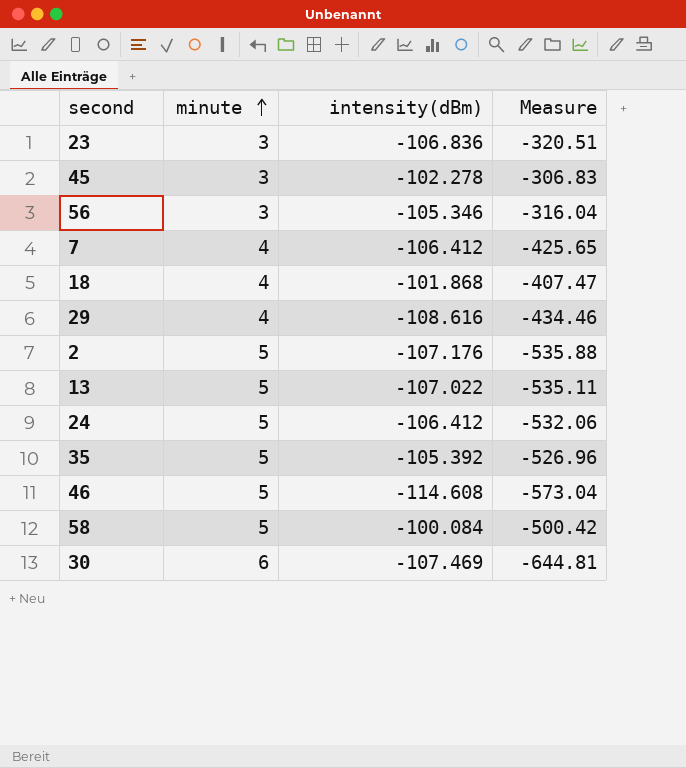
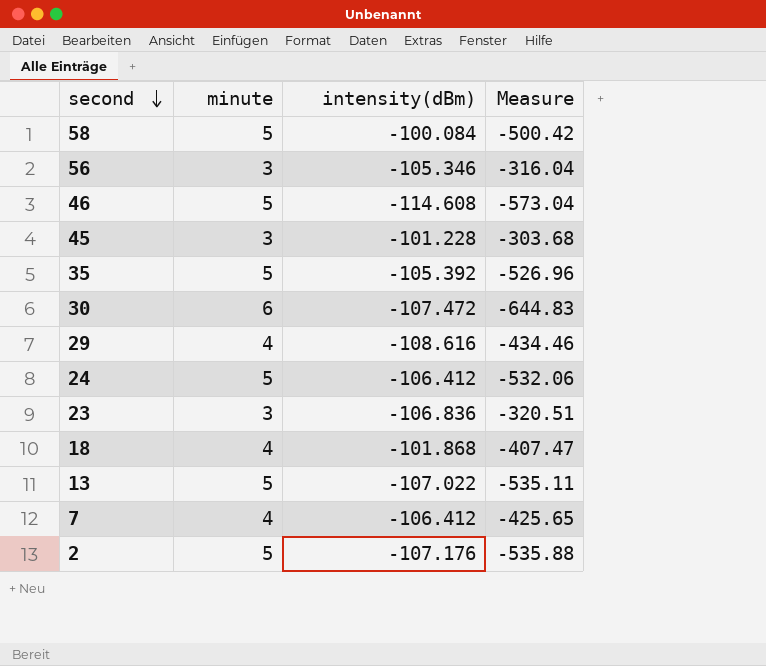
row order: minute ascending -> second descending
45 | intensity(dBm): -102.278 -> -101.228
45 | Measure: -306.83 -> -303.68
30 | intensity(dBm): -107.469 -> -107.472
30 | Measure: -644.81 -> -644.83

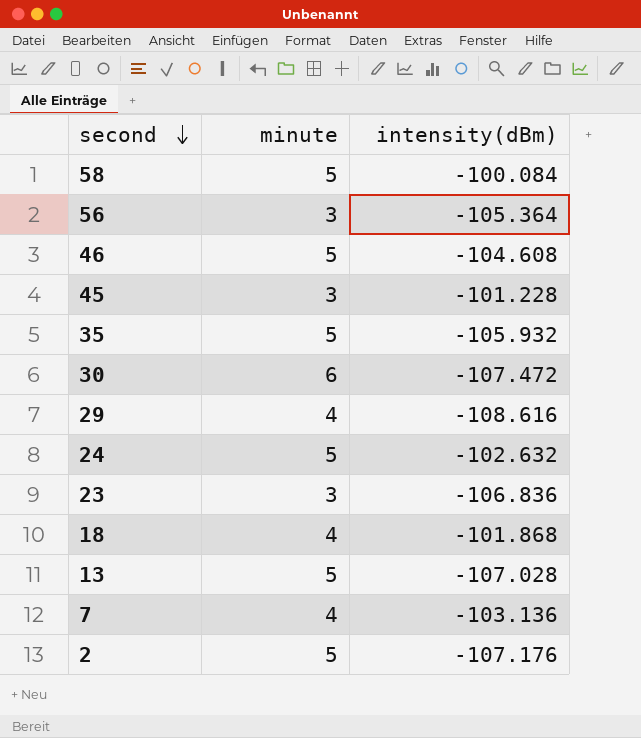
column Measure | formula: [minute] * [intensity(dBm)] -> none
56 | intensity(dBm): -105.346 -> -105.364
46 | intensity(dBm): -114.608 -> -104.608
35 | intensity(dBm): -105.392 -> -105.932
24 | intensity(dBm): -106.412 -> -102.632
13 | intensity(dBm): -107.022 -> -107.028
7 | intensity(dBm): -106.412 -> -103.136

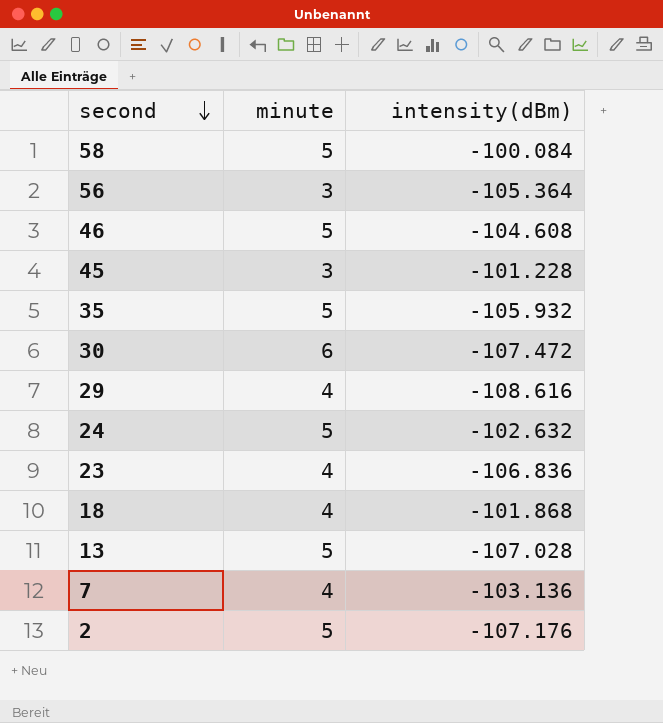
23 | minute: 3 -> 4

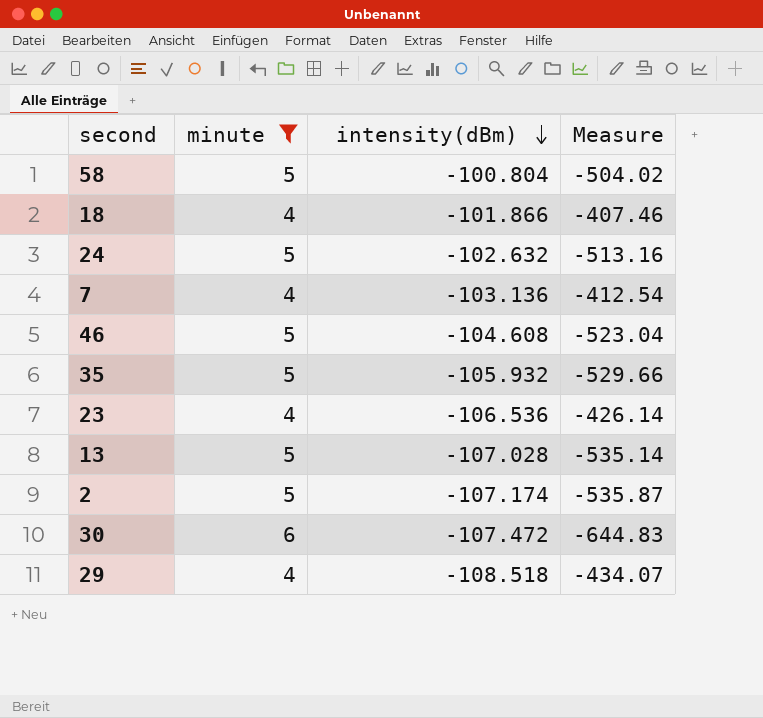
filter: none -> minute != 3
row order: second descending -> intensity(dBm) descending
column Measure | formula: none -> [minute] * [intensity(dBm)]
58 | intensity(dBm): -100.084 -> -100.804
18 | intensity(dBm): -101.868 -> -101.866
23 | intensity(dBm): -106.836 -> -106.536
2 | intensity(dBm): -107.176 -> -107.174
29 | intensity(dBm): -108.616 -> -108.518

